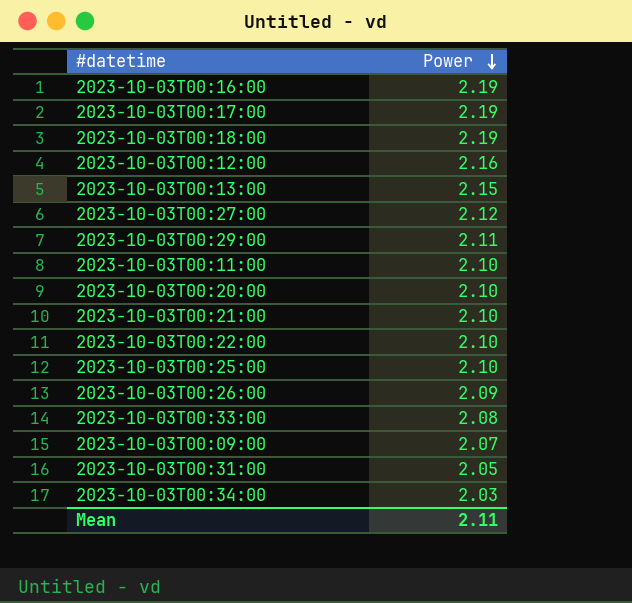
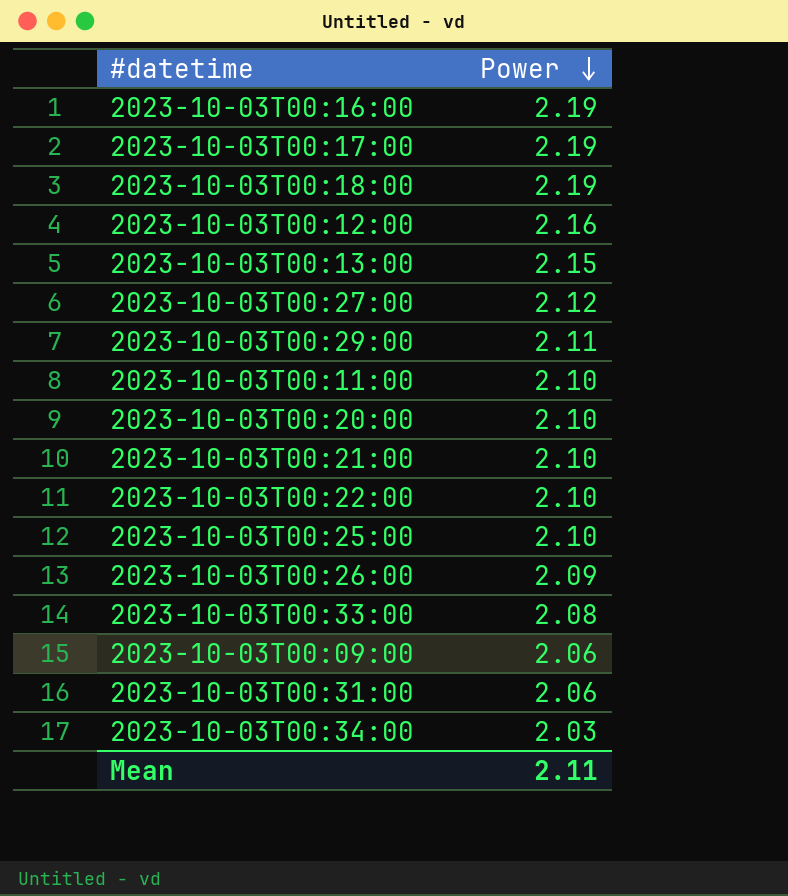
2023-10-03T00:09:00 | Power: 2.07 -> 2.06
2023-10-03T00:31:00 | Power: 2.05 -> 2.06

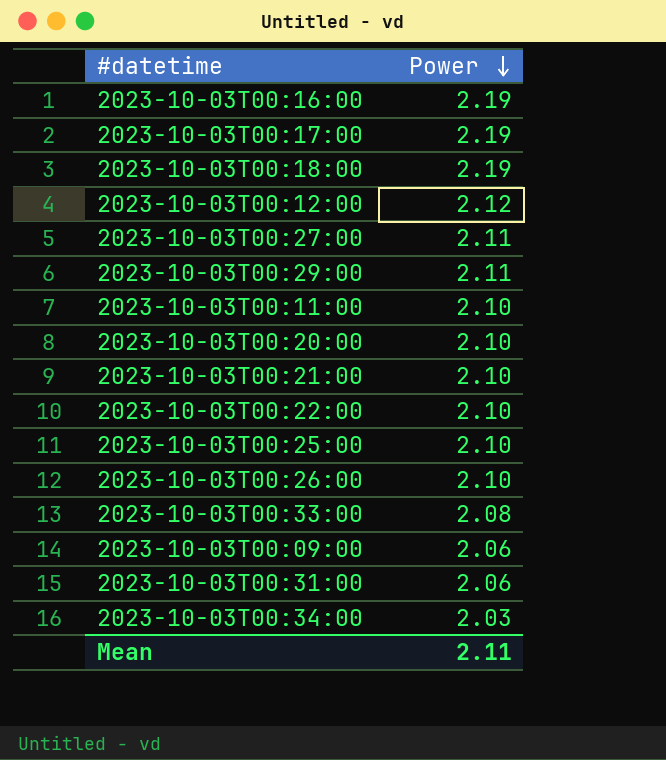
row 2023-10-03T00:13:00: 2.15 -> none
2023-10-03T00:12:00 | Power: 2.16 -> 2.12
2023-10-03T00:27:00 | Power: 2.12 -> 2.11
2023-10-03T00:26:00 | Power: 2.09 -> 2.10

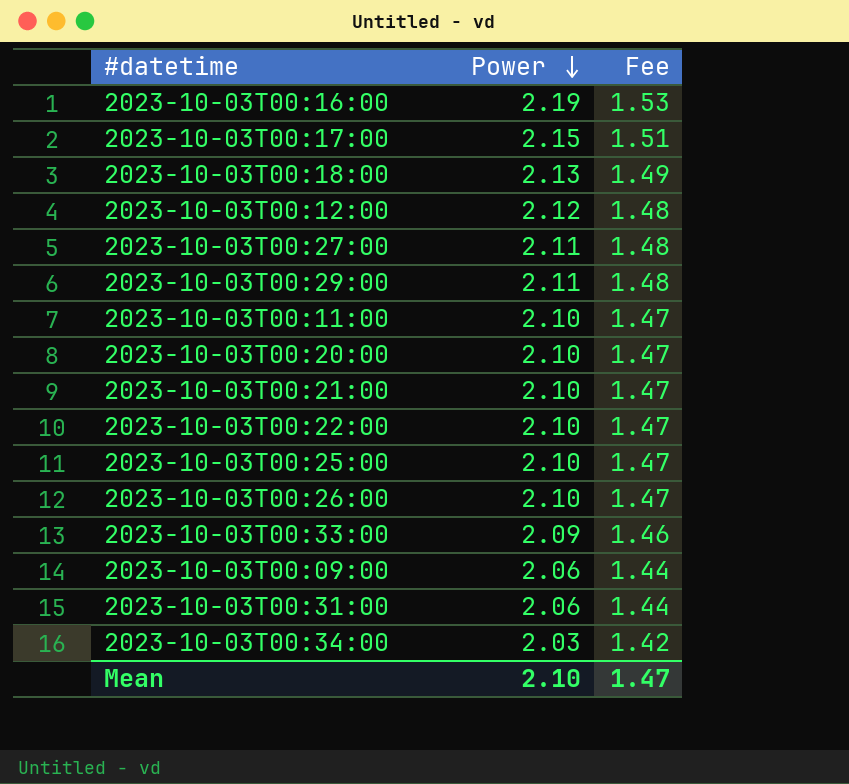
column Fee | formula: none -> [Power] * 0.7
2023-10-03T00:17:00 | Power: 2.19 -> 2.15
2023-10-03T00:18:00 | Power: 2.19 -> 2.13
2023-10-03T00:33:00 | Power: 2.08 -> 2.09
Mean | Power: 2.11 -> 2.10

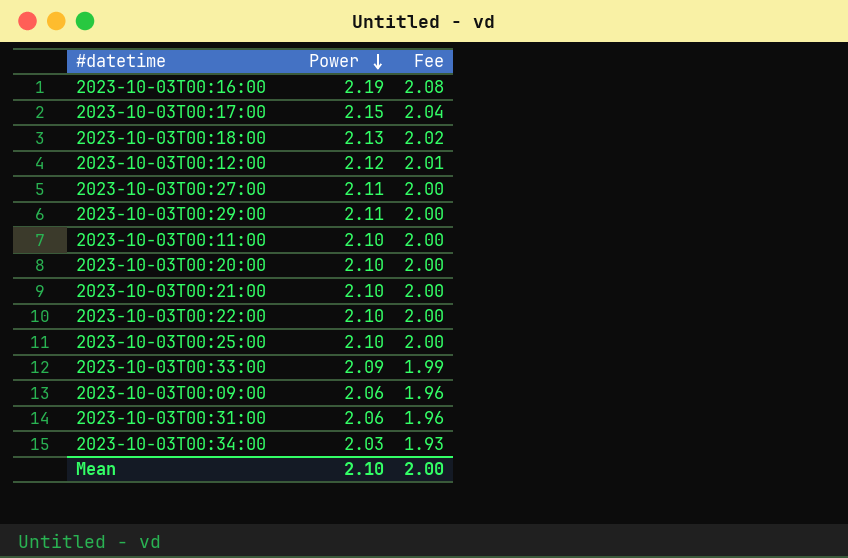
column Fee | formula: [Power] * 0.7 -> [Power] * 0.95
row 2023-10-03T00:26:00: 2.10 | 1.47 -> none
Mean | Fee: 1.47 -> 2.00

